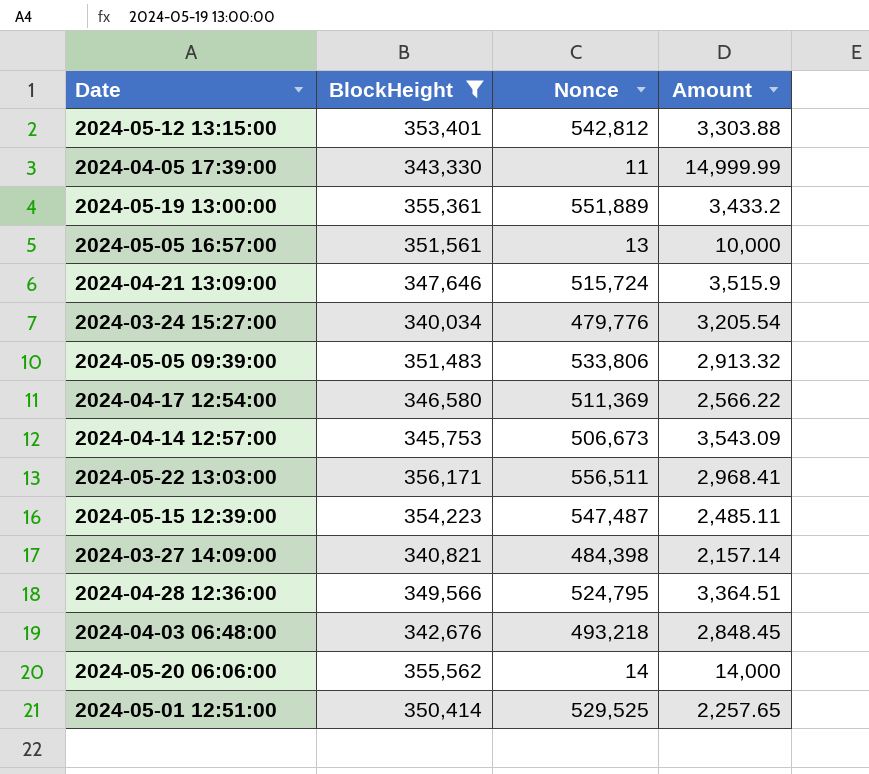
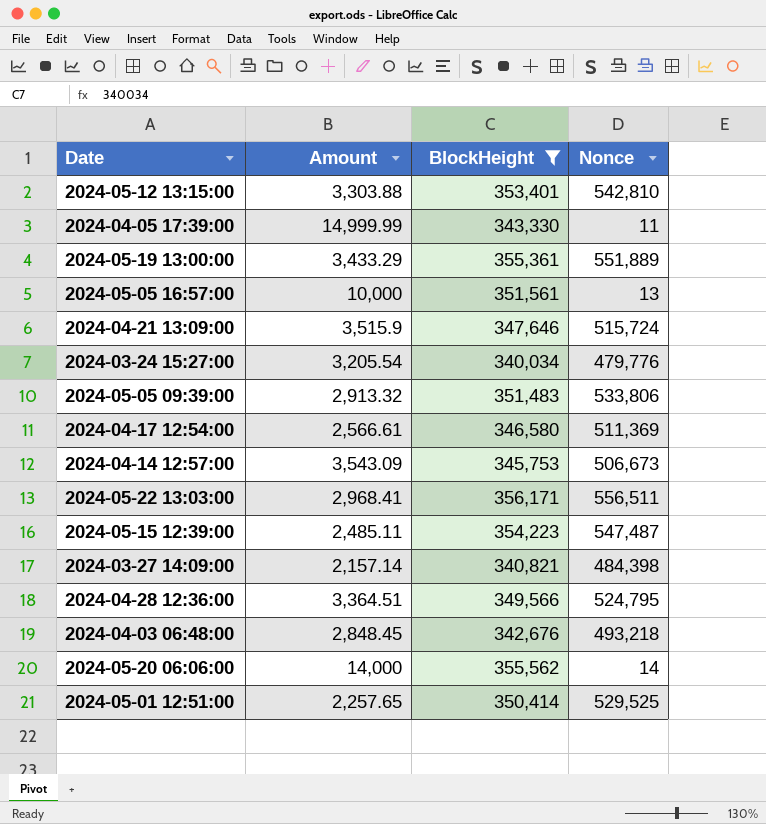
column Amount | position: 4 -> 2
2024-05-12 13:15:00 | Nonce: 542,812 -> 542,810
2024-05-19 13:00:00 | Amount: 3,433.2 -> 3,433.29
2024-04-17 12:54:00 | Amount: 2,566.22 -> 2,566.61

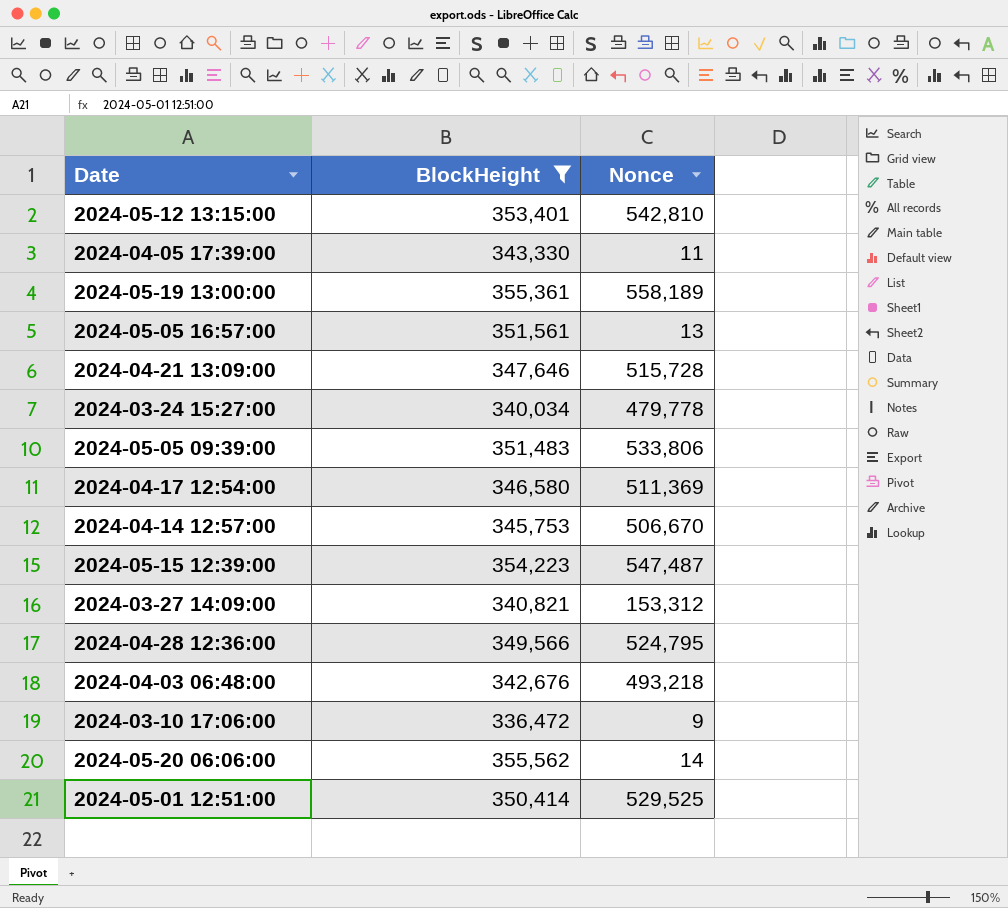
column Amount | position: 2 -> none
row 2024-05-22 13:03:00: 2,968.41 | 356,171 | 556,511 -> none
2024-05-19 13:00:00 | Nonce: 551,889 -> 558,189
2024-04-21 13:09:00 | Nonce: 515,724 -> 515,728
2024-03-24 15:27:00 | Nonce: 479,776 -> 479,778
2024-04-14 12:57:00 | Nonce: 506,673 -> 506,670
2024-03-27 14:09:00 | Nonce: 484,398 -> 153,312
row 2024-03-10 17:06:00: none -> 336,472 | 9

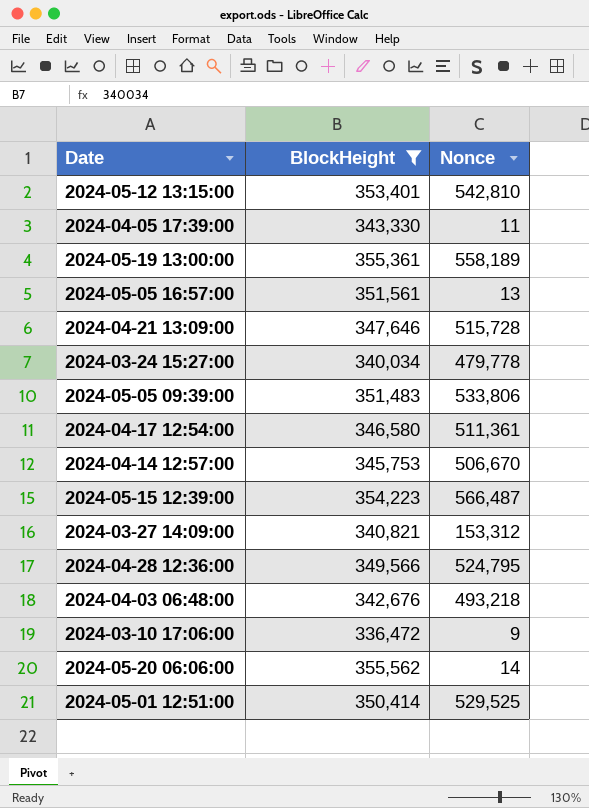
2024-04-17 12:54:00 | Nonce: 511,369 -> 511,361
2024-05-15 12:39:00 | Nonce: 547,487 -> 566,487

